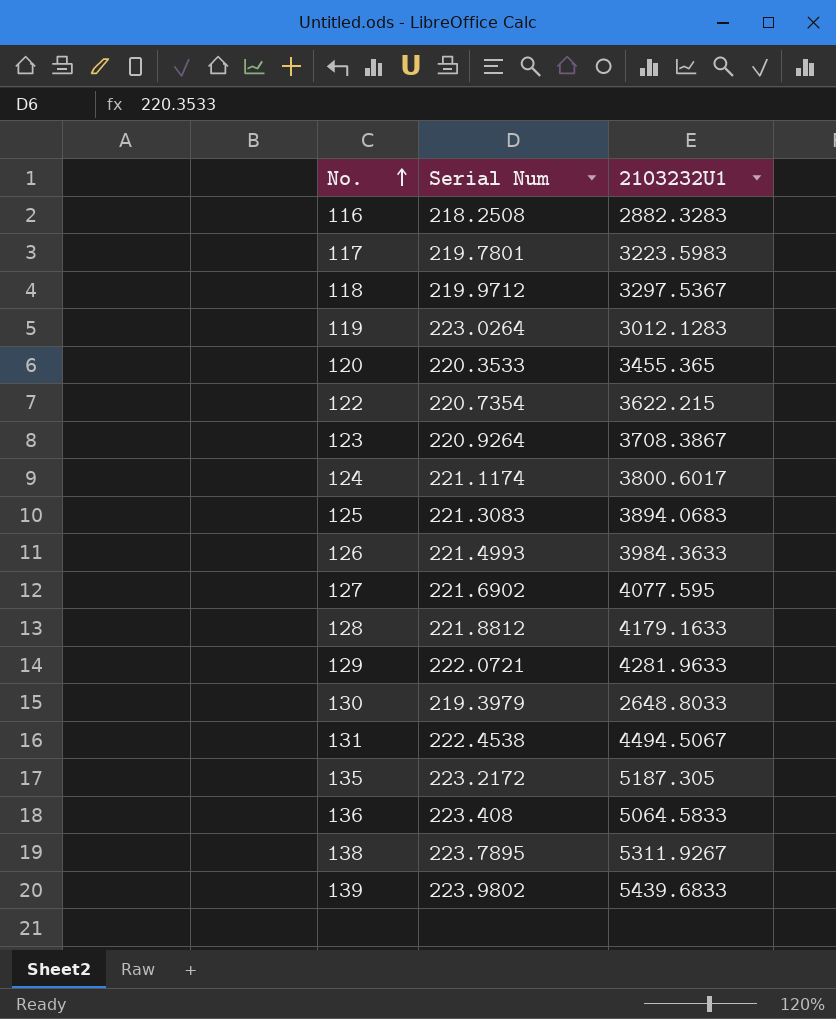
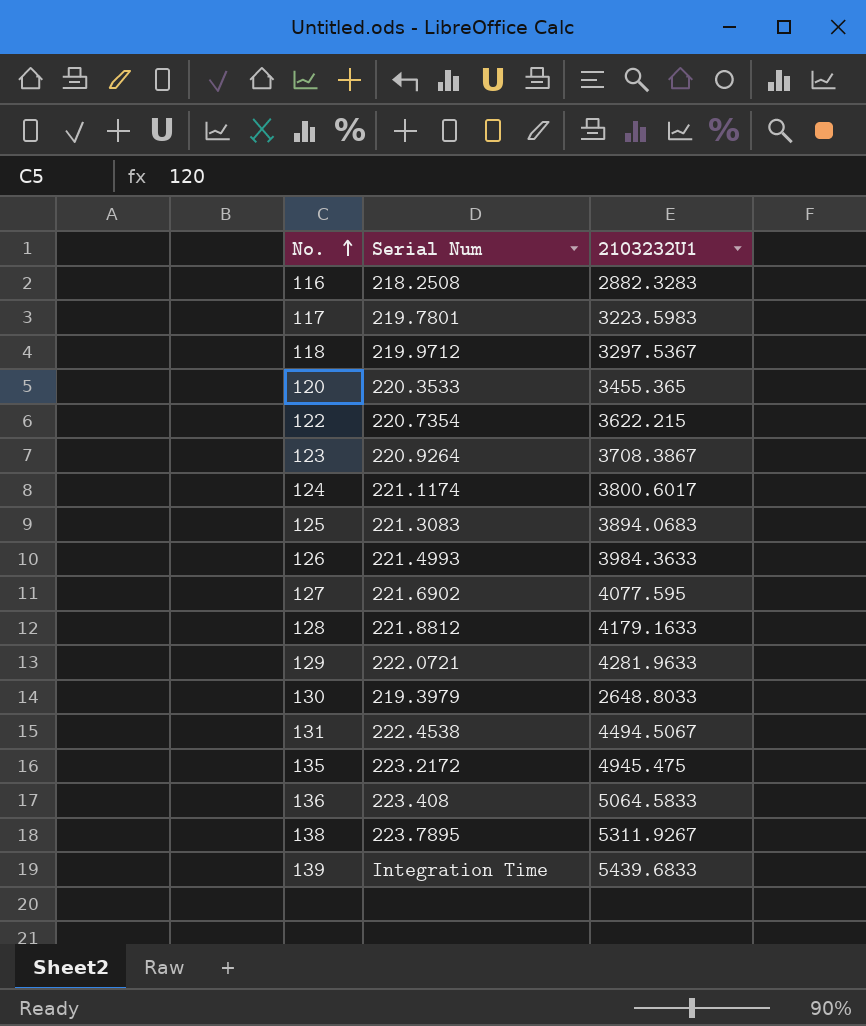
row 119: 223.0264 | 3012.1283 -> none
135 | 2103232U1: 5187.305 -> 4945.475
139 | Serial Num: 223.9802 -> Integration Time

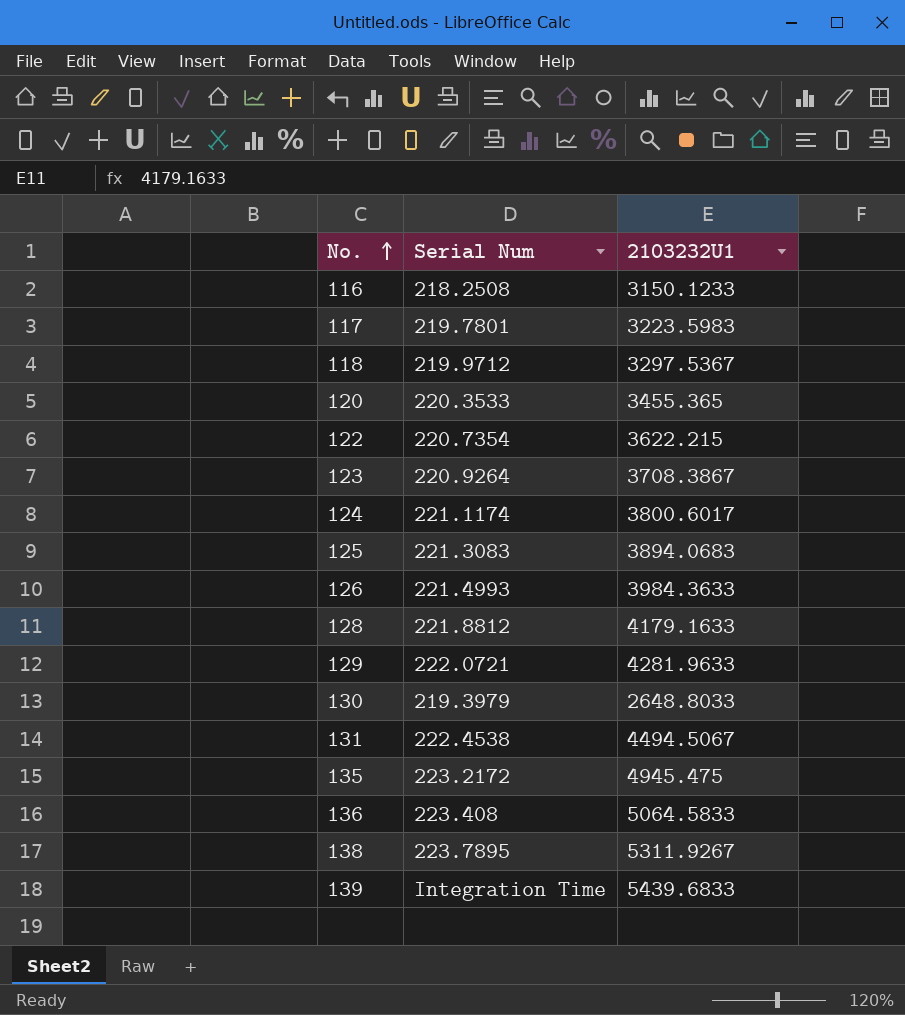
row 127: 221.6902 | 4077.595 -> none
116 | 2103232U1: 2882.3283 -> 3150.1233

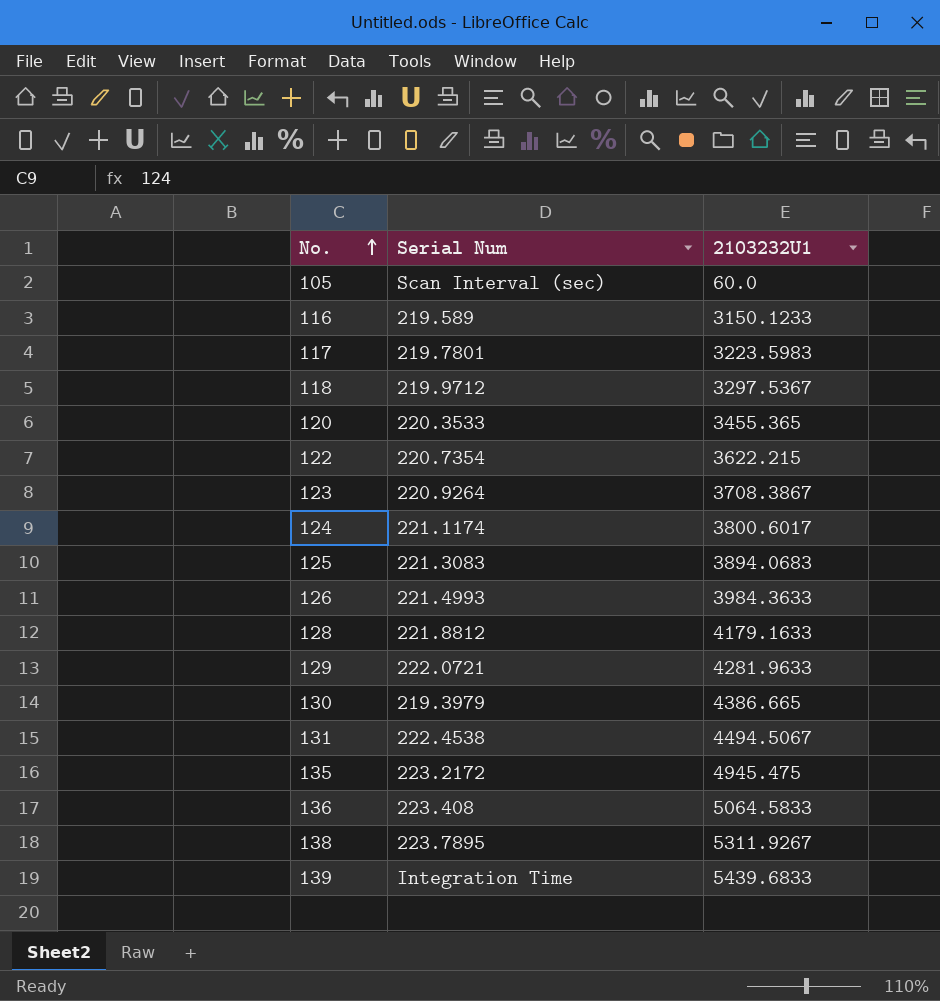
row 105: none -> Scan Interval (sec) | 60.0
116 | Serial Num: 218.2508 -> 219.589
130 | 2103232U1: 2648.8033 -> 4386.665

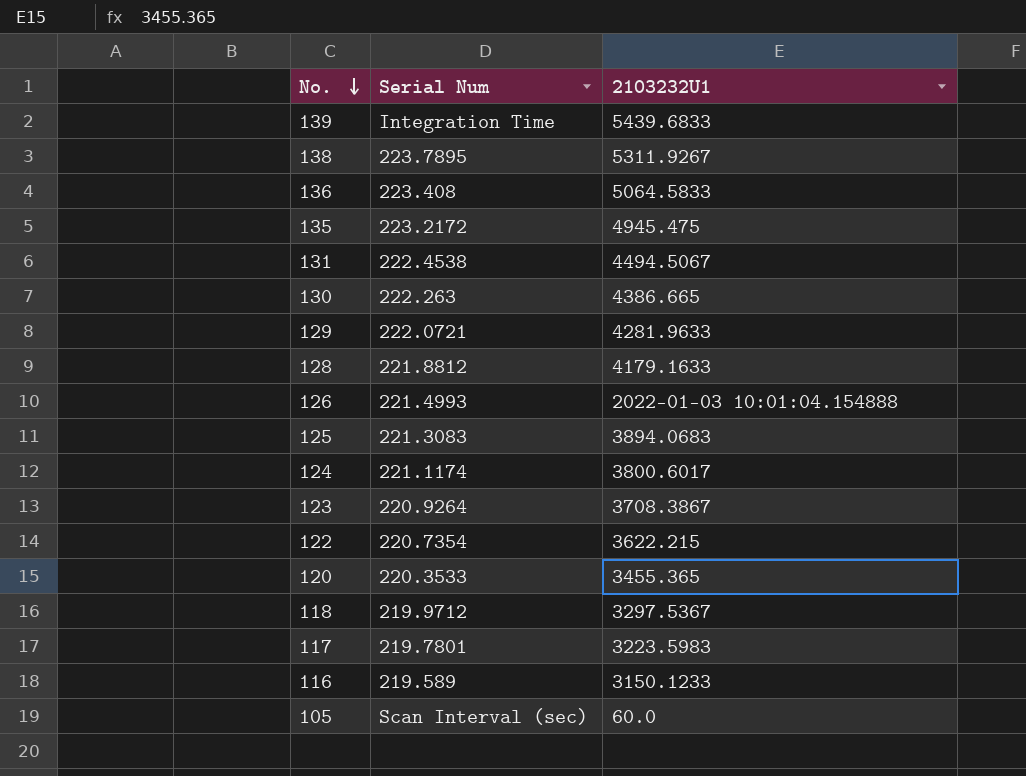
row order: No. ascending -> No. descending
130 | Serial Num: 219.3979 -> 222.263
126 | 2103232U1: 3984.3633 -> 2022-01-03 10:01:04.154888

